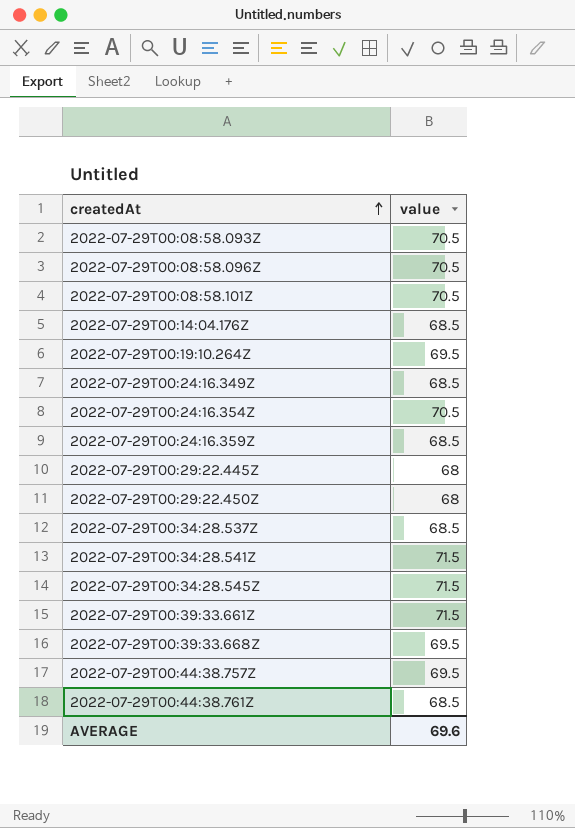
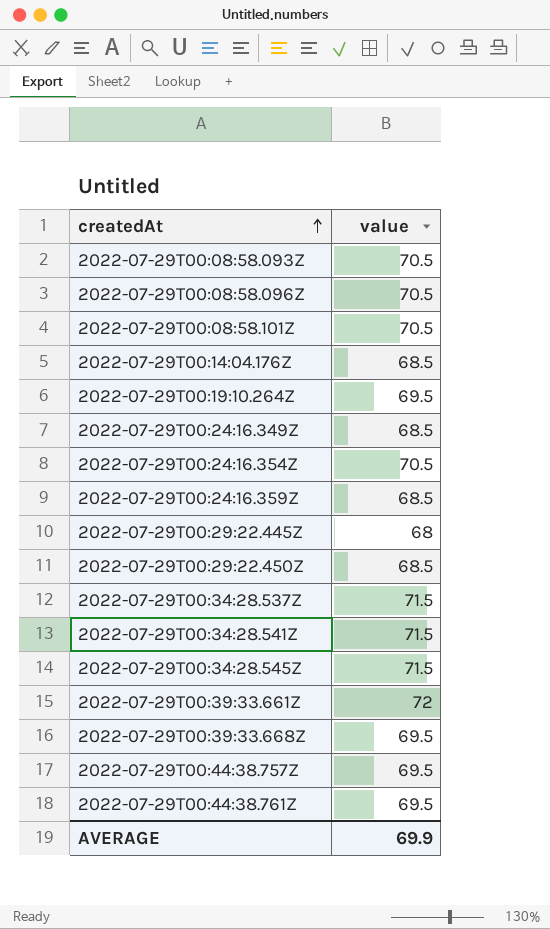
2022-07-29T00:29:22.450Z | value: 68 -> 68.5
2022-07-29T00:34:28.537Z | value: 68.5 -> 71.5
2022-07-29T00:39:33.661Z | value: 71.5 -> 72
2022-07-29T00:44:38.761Z | value: 68.5 -> 69.5
AVERAGE | value: 69.6 -> 69.9

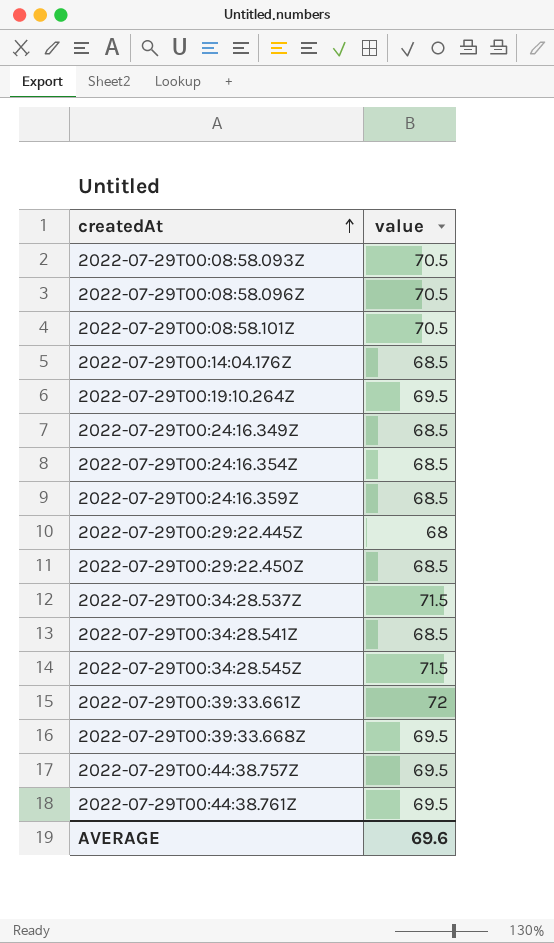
2022-07-29T00:24:16.354Z | value: 70.5 -> 68.5
2022-07-29T00:34:28.541Z | value: 71.5 -> 68.5
AVERAGE | value: 69.9 -> 69.6

